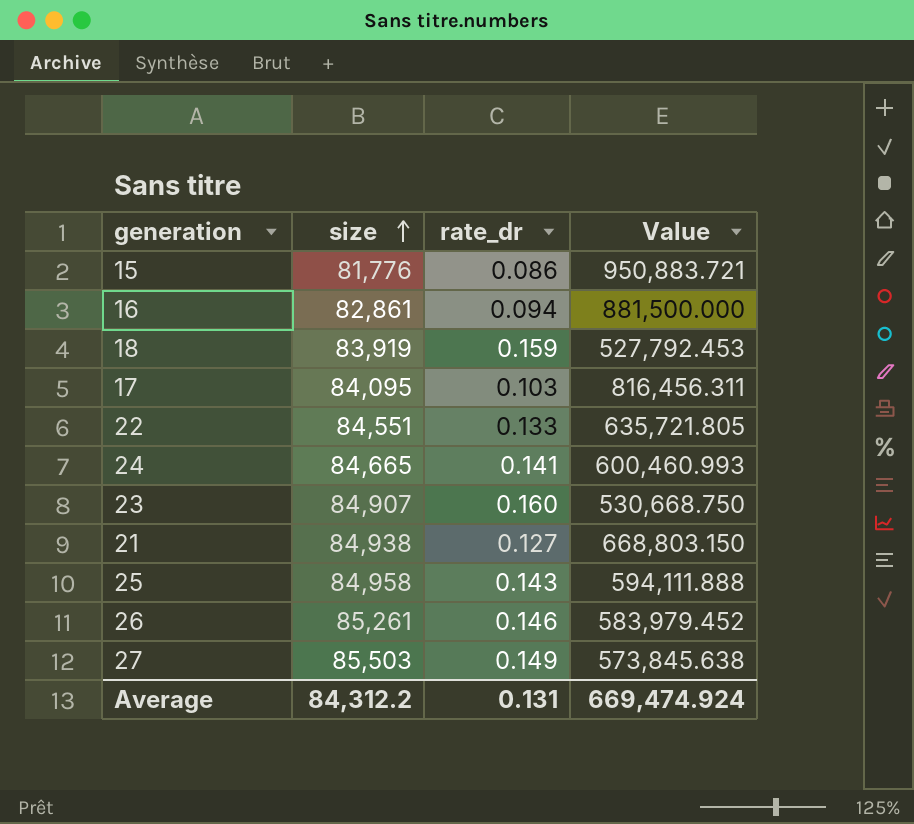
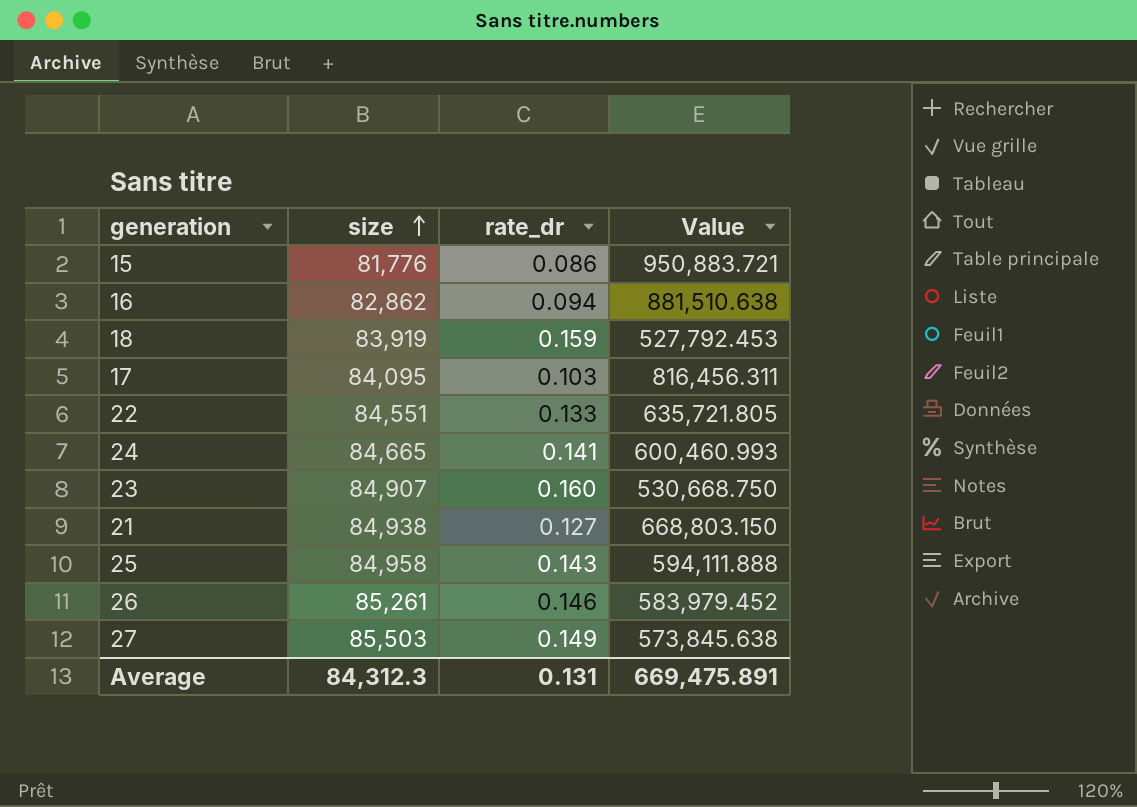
16 | size: 82,861 -> 82,862
16 | Value: 881,500.000 -> 881,510.638
Average | size: 84,312.2 -> 84,312.3
Average | Value: 669,474.924 -> 669,475.891

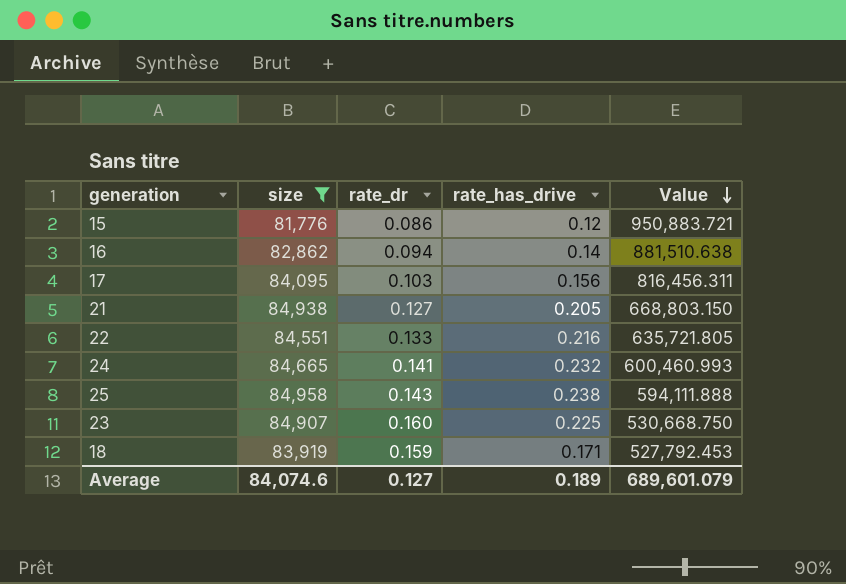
filter: none -> size <= 84,958
row order: size ascending -> Value descending
column rate_has_drive | position: none -> 4
Average | size: 84,312.3 -> 84,074.6
Average | rate_dr: 0.131 -> 0.127
Average | Value: 669,475.891 -> 689,601.079

